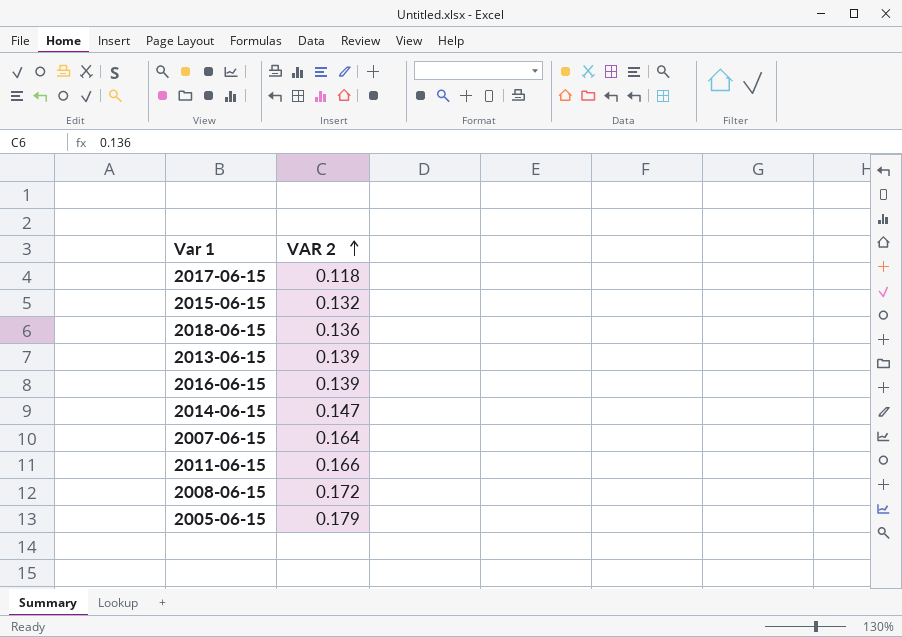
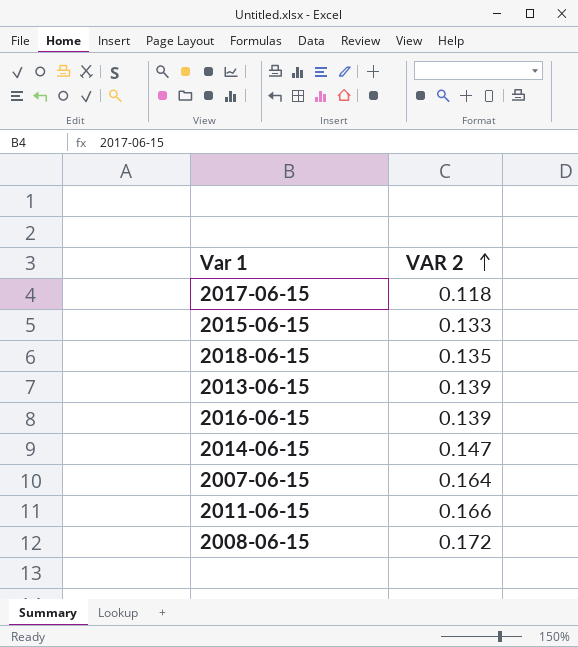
row 2005-06-15: 0.179 -> none
2015-06-15 | VAR 2: 0.132 -> 0.133
2018-06-15 | VAR 2: 0.136 -> 0.135

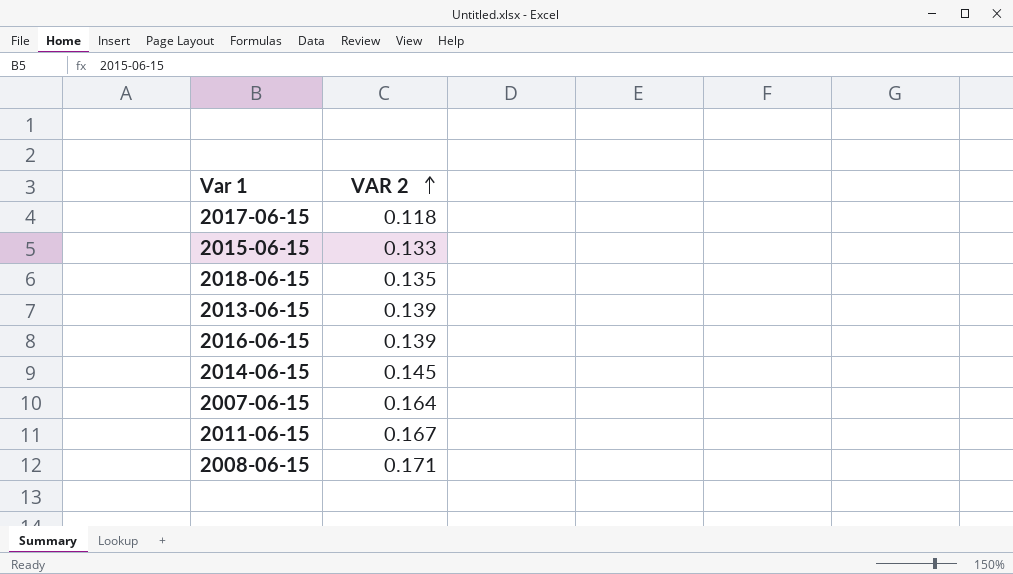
2014-06-15 | VAR 2: 0.147 -> 0.145
2011-06-15 | VAR 2: 0.166 -> 0.167
2008-06-15 | VAR 2: 0.172 -> 0.171

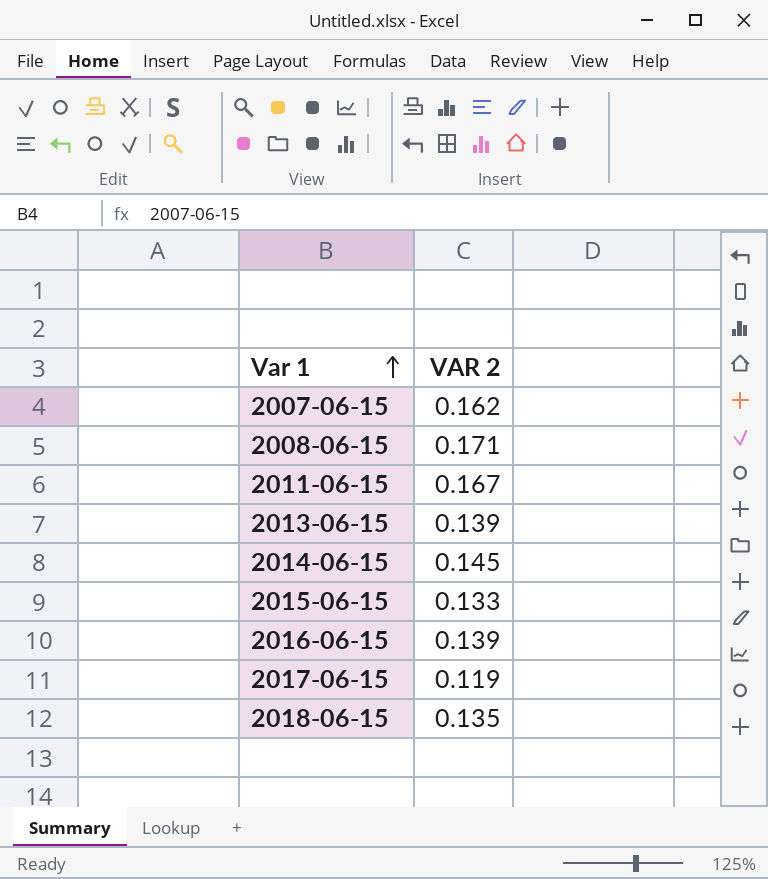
row order: VAR 2 ascending -> Var 1 ascending
2007-06-15 | VAR 2: 0.164 -> 0.162
2017-06-15 | VAR 2: 0.118 -> 0.119

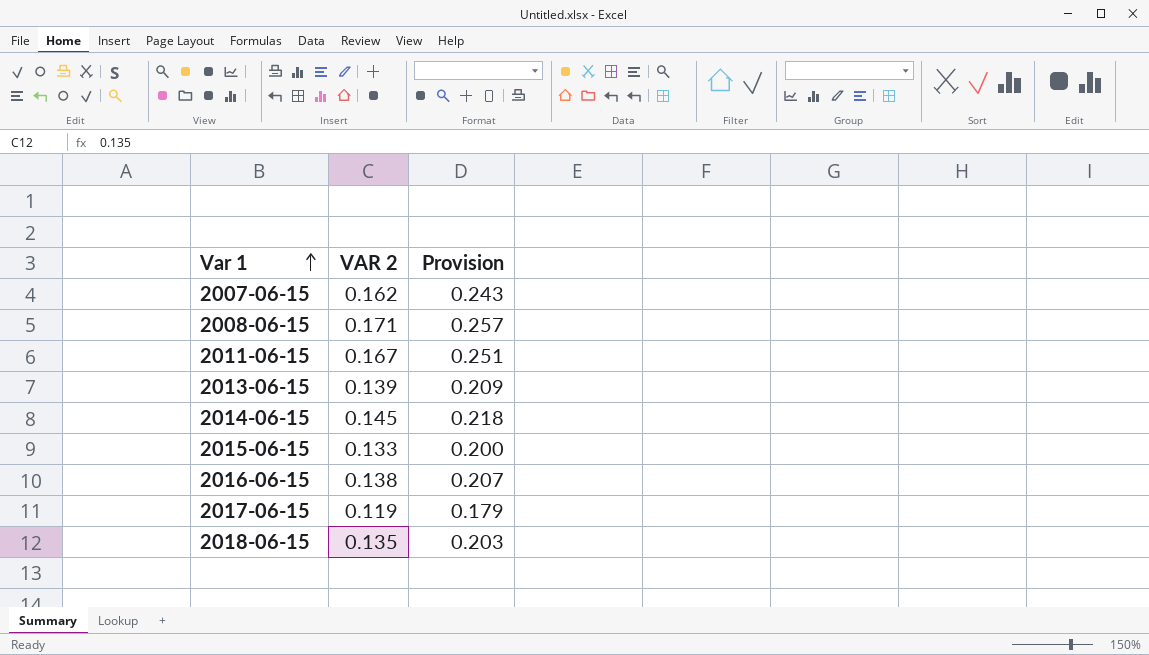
column Provision | formula: none -> [VAR 2] * 1.5
2016-06-15 | VAR 2: 0.139 -> 0.138

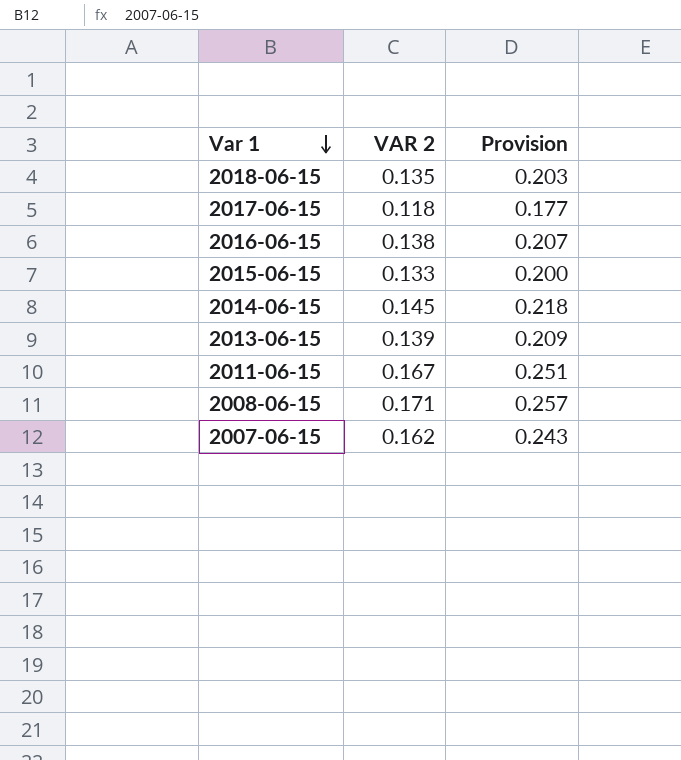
row order: Var 1 ascending -> Var 1 descending
2017-06-15 | VAR 2: 0.119 -> 0.118
2017-06-15 | Provision: 0.179 -> 0.177

